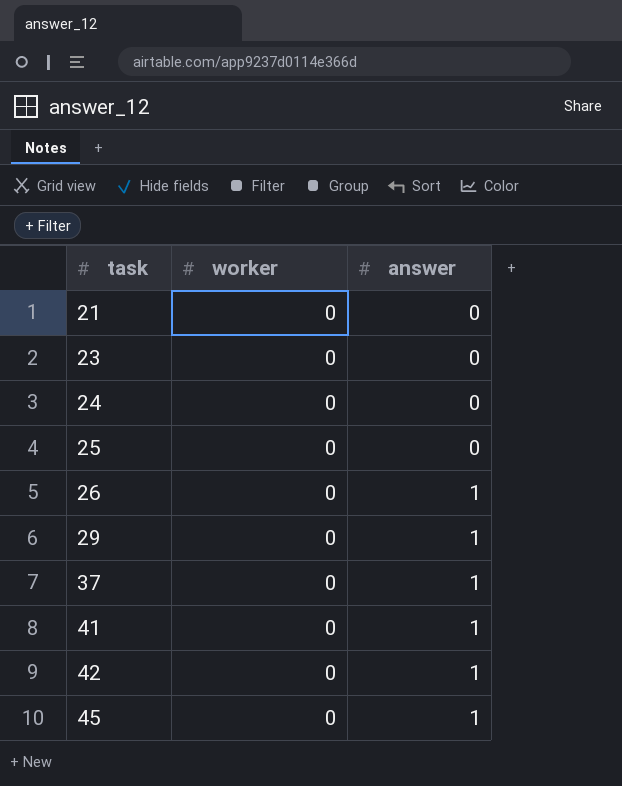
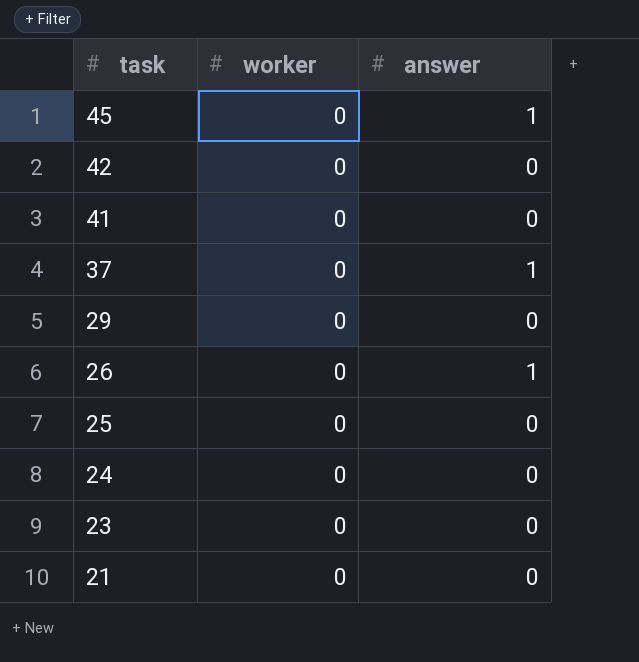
row order: task ascending -> task descending
42 | answer: 1 -> 0
41 | answer: 1 -> 0
29 | answer: 1 -> 0

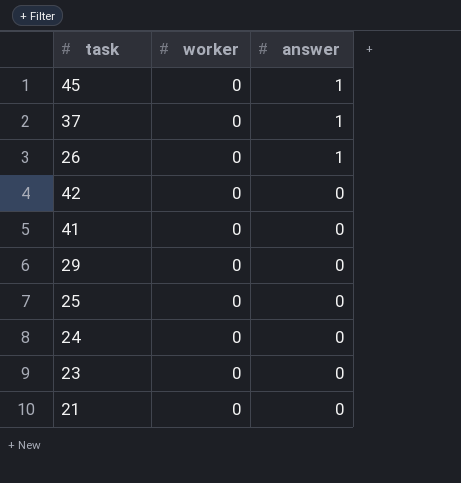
row order: task descending -> answer descending

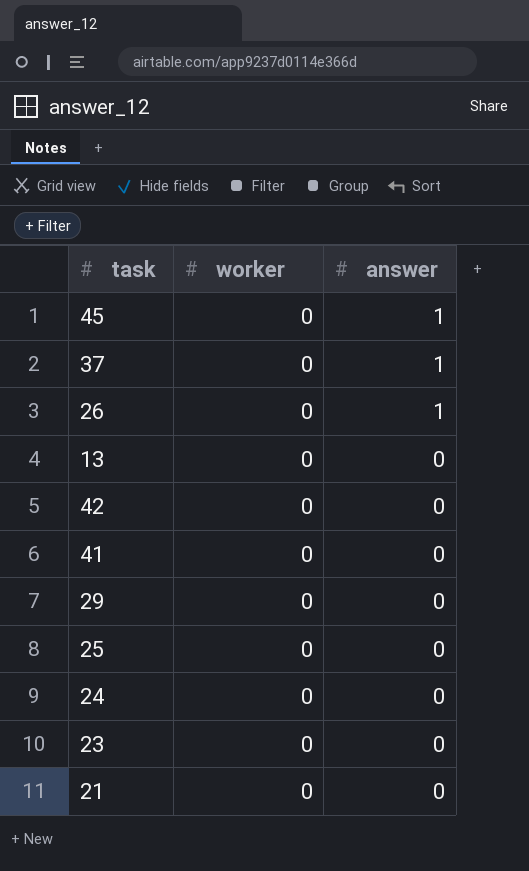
row 13: none -> 0 | 0

